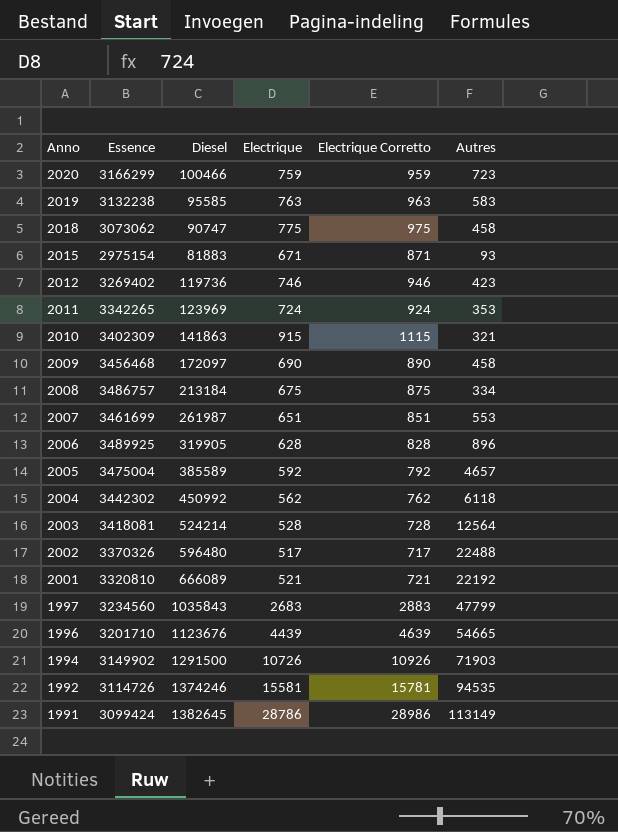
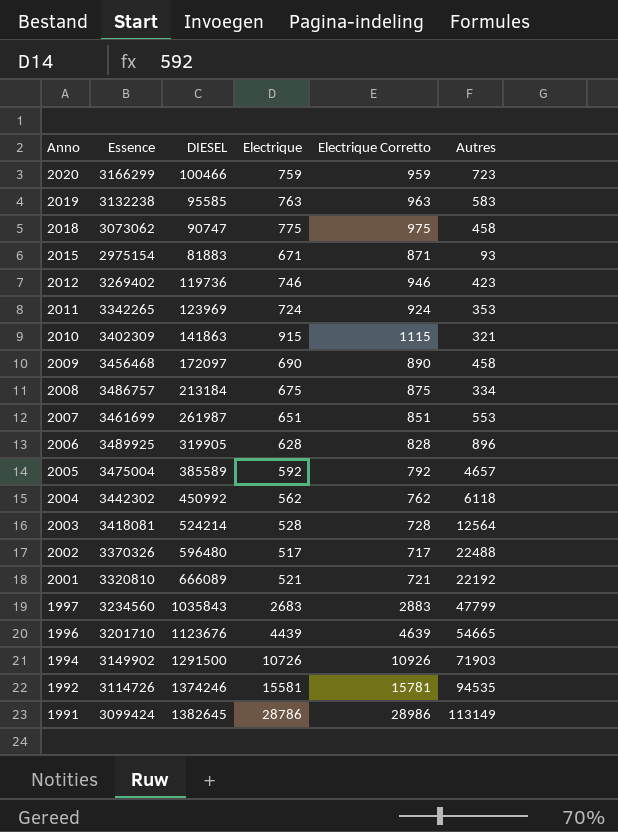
column name: Diesel -> DIESEL

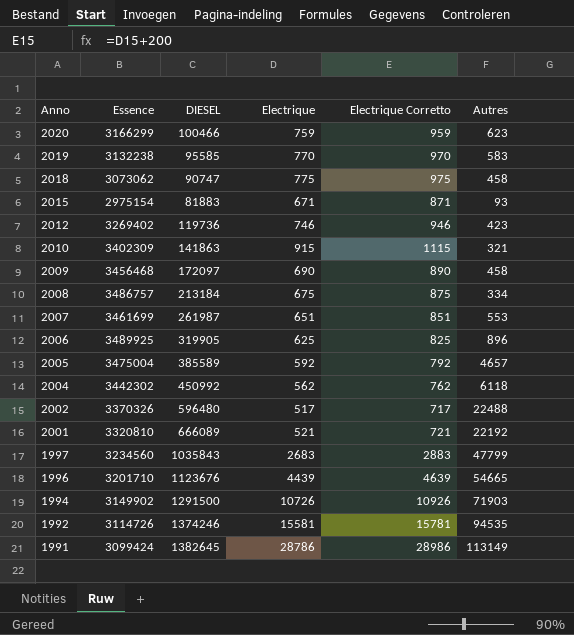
row 2011: 3342265 | 123969 | 724 | 924 | 353 -> none
row 2003: 3418081 | 524214 | 528 | 728 | 12564 -> none
2020 | Autres: 723 -> 623
2019 | Electrique: 763 -> 770
2019 | Electrique Corretto: 963 -> 970
2006 | Electrique: 628 -> 625
2006 | Electrique Corretto: 828 -> 825

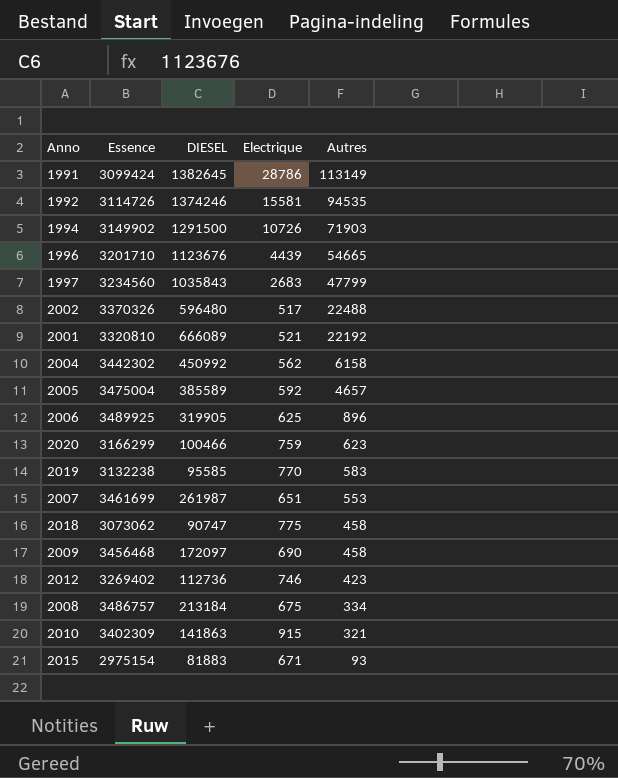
row order: Anno descending -> Autres descending
column Electrique Corretto | formula: [Electrique] + 200 -> none
2004 | Autres: 6118 -> 6158
2012 | DIESEL: 119736 -> 112736

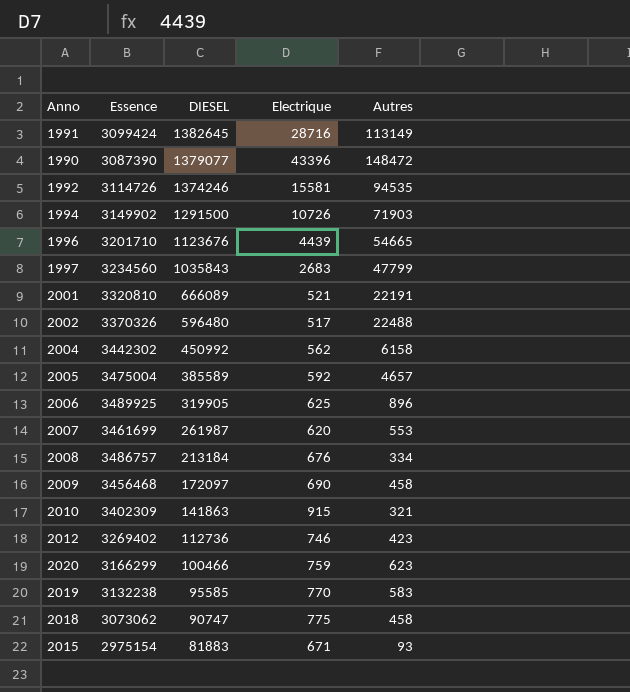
row order: Autres descending -> DIESEL descending
1991 | Electrique: 28786 -> 28716
row 1990: none -> 3087390 | 1379077 | 43396 | 148472
2001 | Autres: 22192 -> 22191
2007 | Electrique: 651 -> 620
2008 | Electrique: 675 -> 676

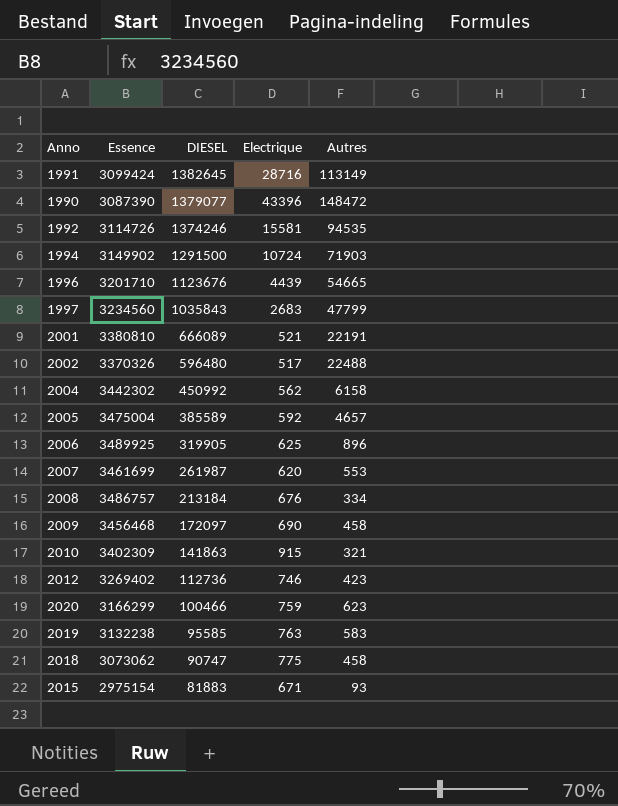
1994 | Electrique: 10726 -> 10724
2001 | Essence: 3320810 -> 3380810
2019 | Electrique: 770 -> 763

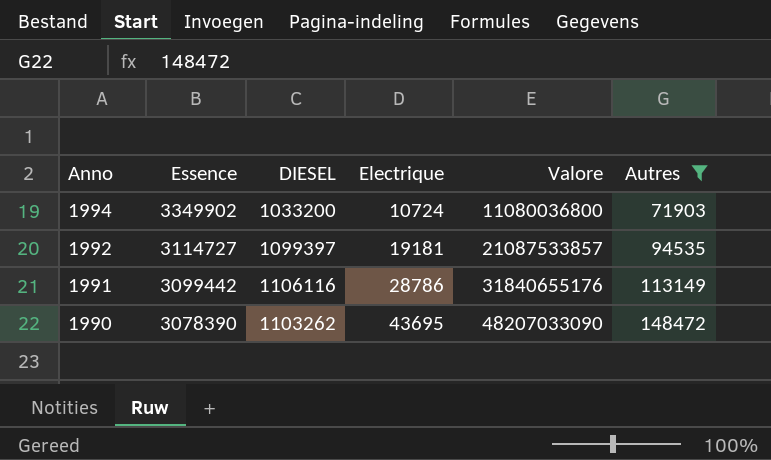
filter: none -> Autres >= 71903
row order: DIESEL descending -> Anno descending
column Valore | formula: none -> [DIESEL] * [Electrique]
1994 | Essence: 3149902 -> 3349902
1994 | DIESEL: 1291500 -> 1033200
1992 | Essence: 3114726 -> 3114727
1992 | DIESEL: 1374246 -> 1099397
1992 | Electrique: 15581 -> 19181
1991 | Essence: 3099424 -> 3099442
1991 | DIESEL: 1382645 -> 1106116
1991 | Electrique: 28716 -> 28786
1990 | Essence: 3087390 -> 3078390
1990 | DIESEL: 1379077 -> 1103262
1990 | Electrique: 43396 -> 43695

